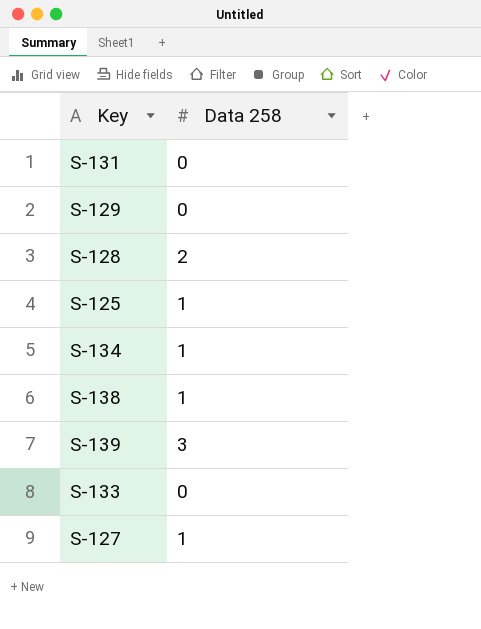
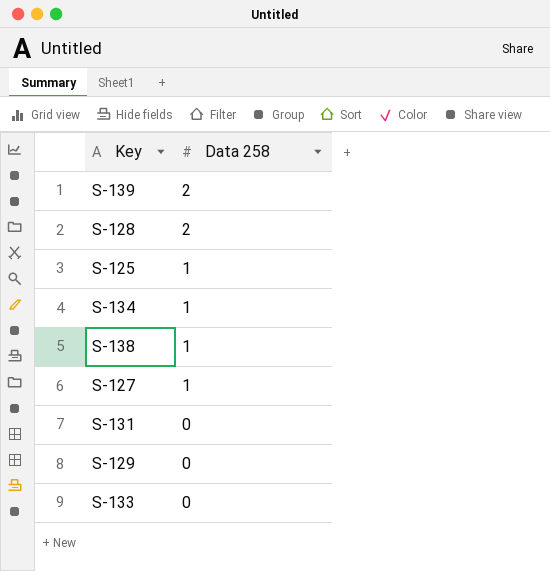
row order: none -> Data 258 descending
S-139 | Data 258: 3 -> 2

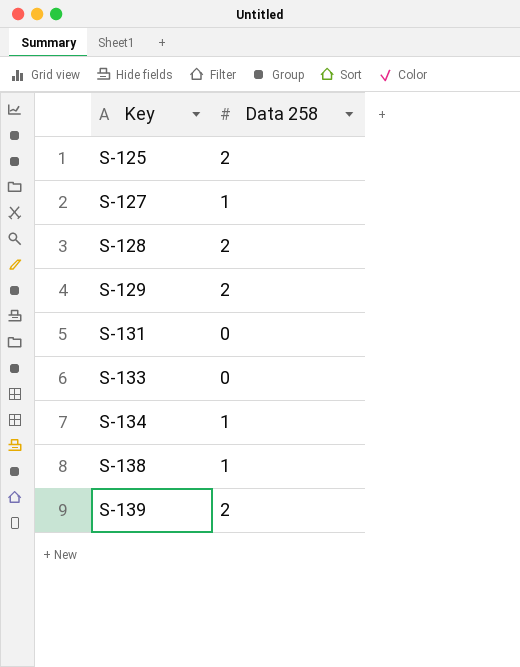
row order: Data 258 descending -> Key ascending
S-125 | Data 258: 1 -> 2
S-129 | Data 258: 0 -> 2

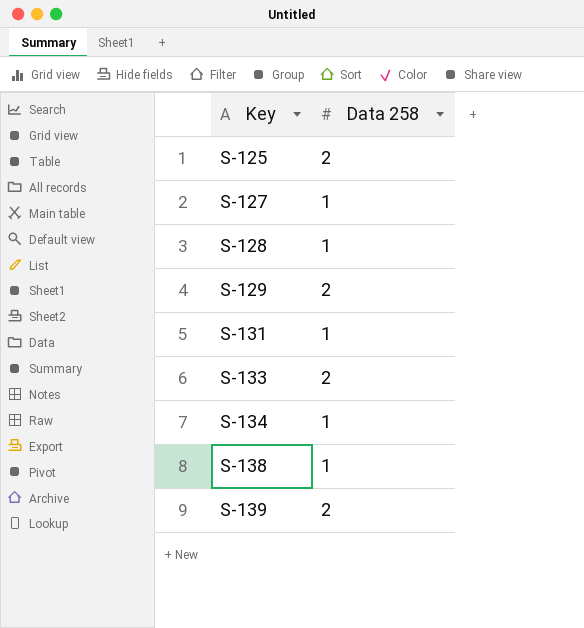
S-128 | Data 258: 2 -> 1
S-131 | Data 258: 0 -> 1
S-133 | Data 258: 0 -> 2

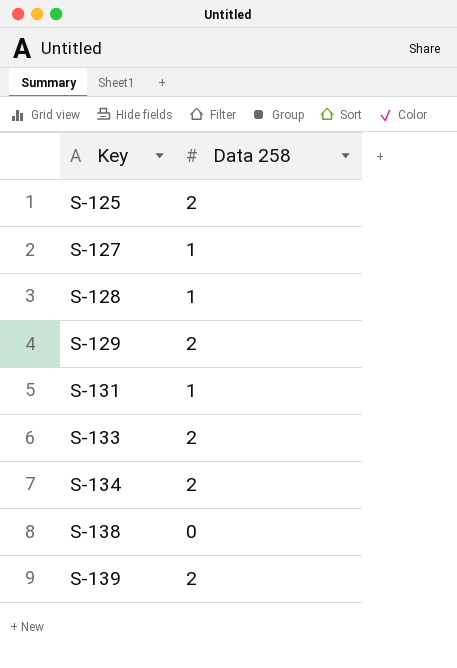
S-134 | Data 258: 1 -> 2
S-138 | Data 258: 1 -> 0

